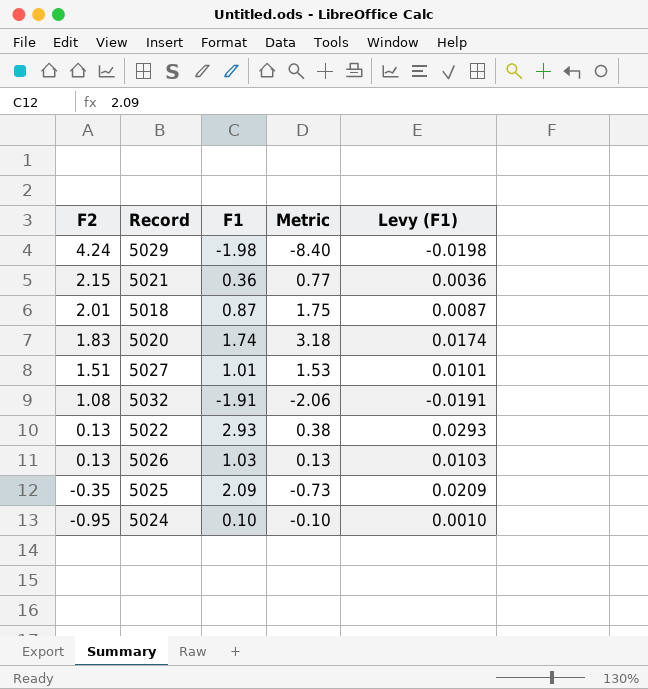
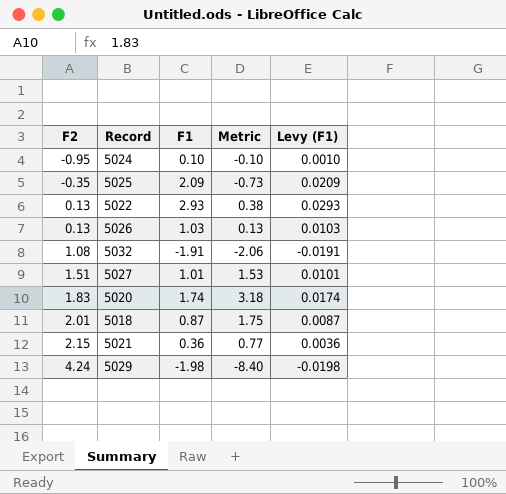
row order: F2 descending -> F2 ascending

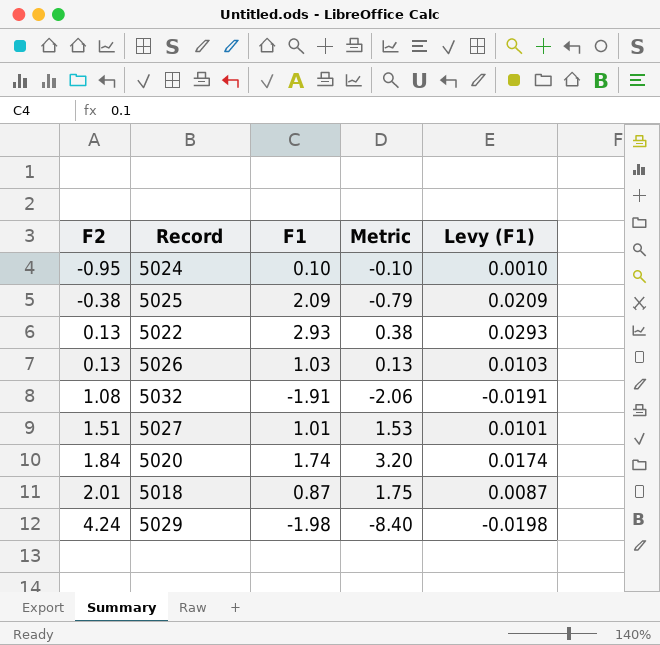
row 5021: 2.15 | 0.36 | 0.77 | 0.0036 -> none
5025 | F2: -0.35 -> -0.38
5025 | Metric: -0.73 -> -0.79
5020 | F2: 1.83 -> 1.84
5020 | Metric: 3.18 -> 3.20

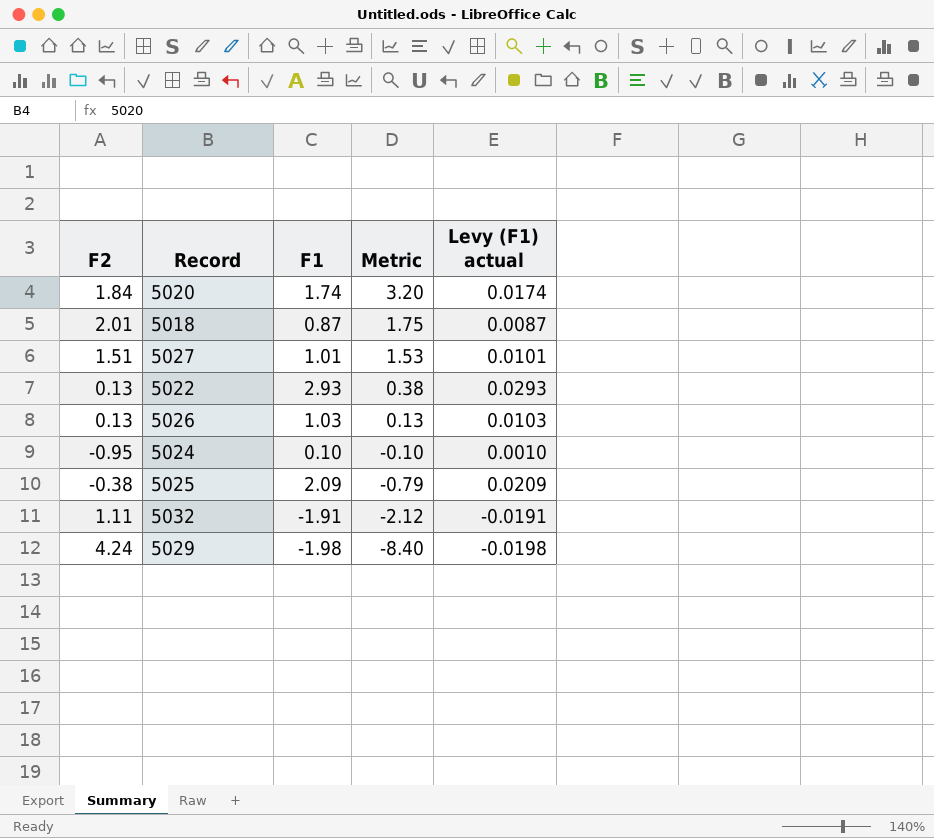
row order: F2 ascending -> Metric descending
column name: Levy (F1) -> Levy (F1) actual
5032 | F2: 1.08 -> 1.11
5032 | Metric: -2.06 -> -2.12

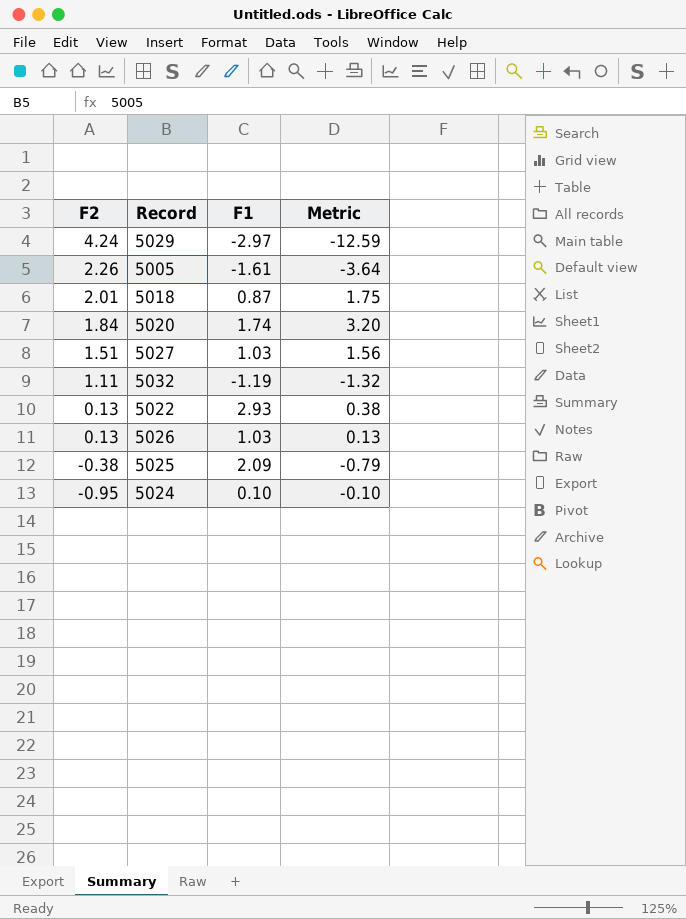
row order: Metric descending -> F2 descending
column Levy (F1) actual | formula: [F1] * 0.01 -> none
5029 | F1: -1.98 -> -2.97
5029 | Metric: -8.40 -> -12.59
row 5005: none -> 2.26 | -1.61 | -3.64
5027 | F1: 1.01 -> 1.03
5027 | Metric: 1.53 -> 1.56
5032 | F1: -1.91 -> -1.19
5032 | Metric: -2.12 -> -1.32

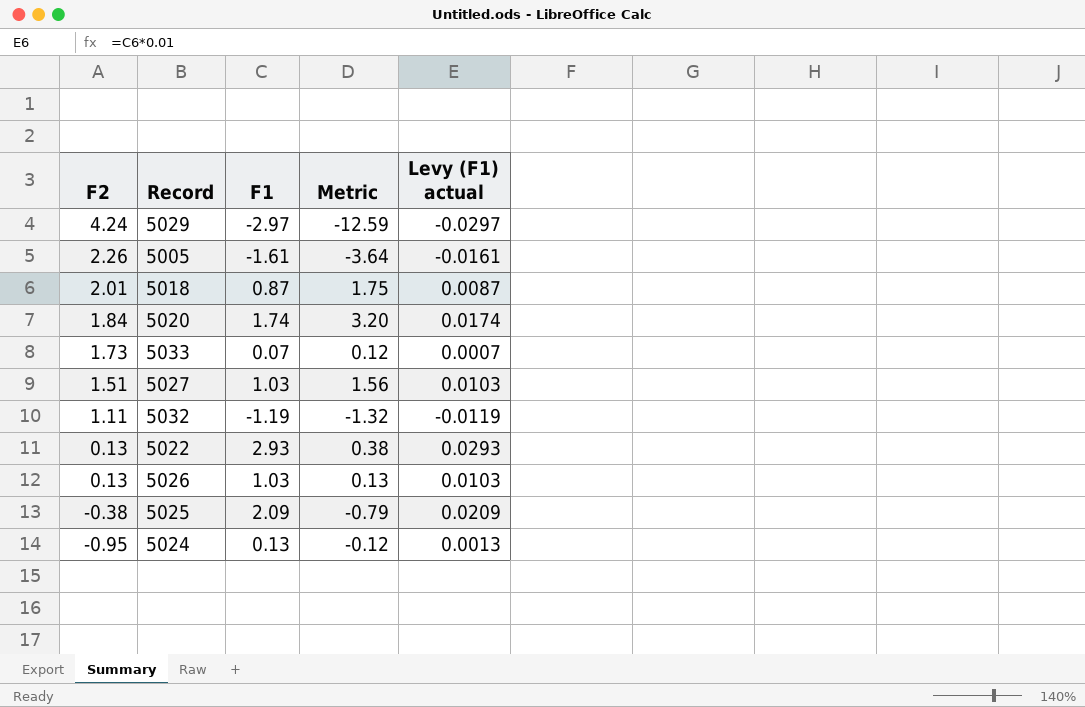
column Levy (F1) actual | formula: none -> [F1] * 0.01
row 5033: none -> 1.73 | 0.07 | 0.12 | 0.0007
5024 | F1: 0.10 -> 0.13
5024 | Metric: -0.10 -> -0.12

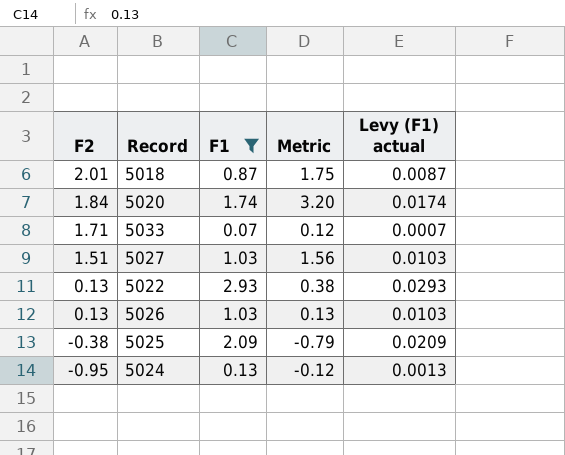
filter: none -> F1 >= 0.07
5033 | F2: 1.73 -> 1.71

